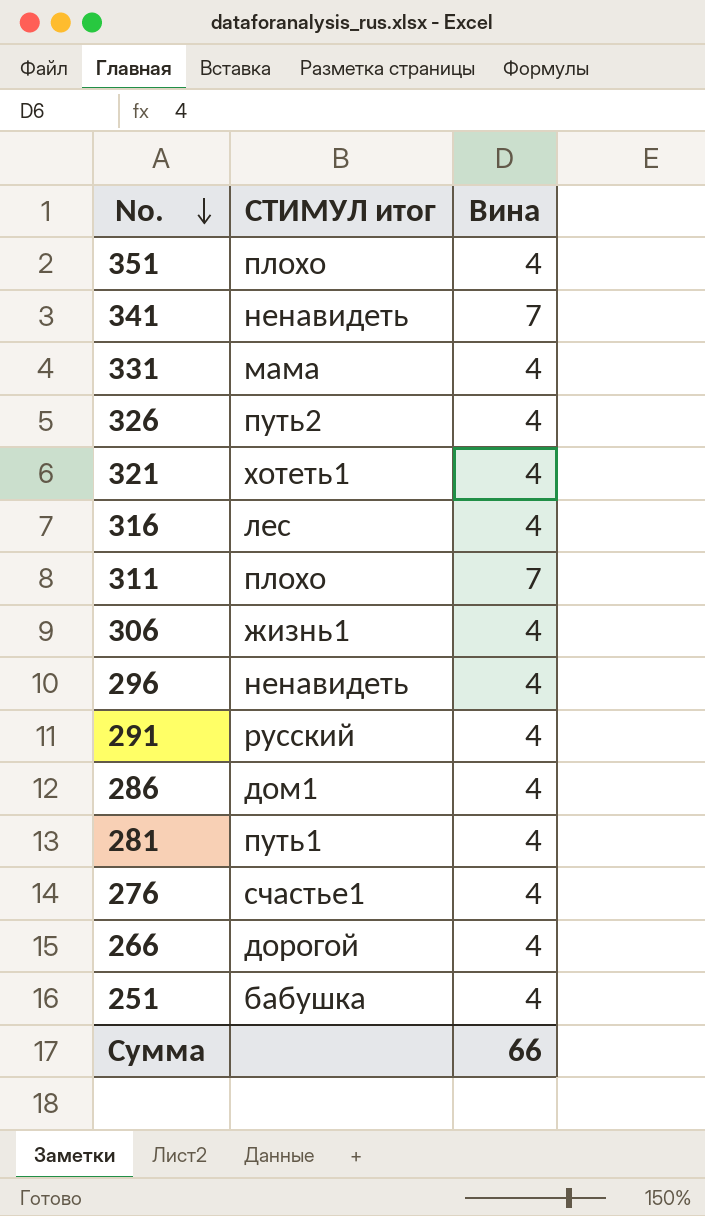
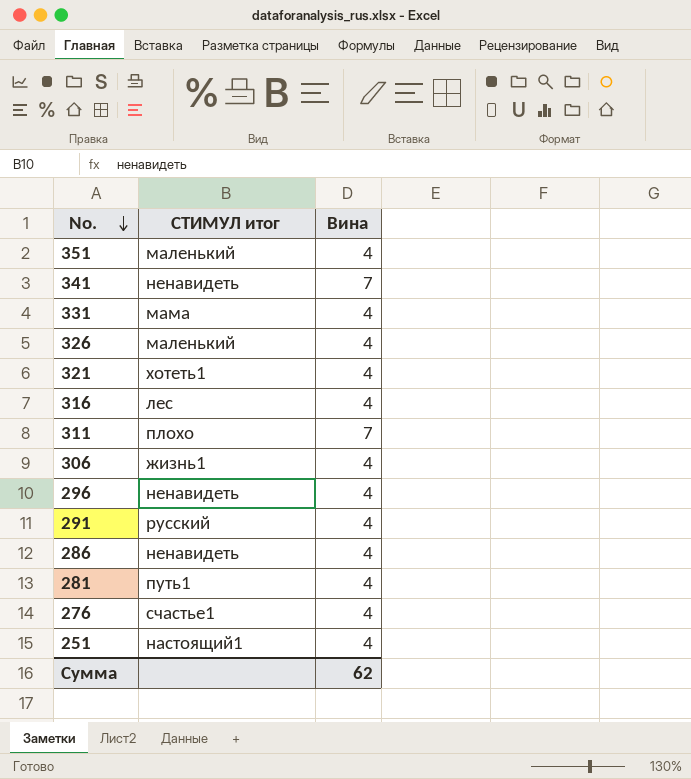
row 266: дорогой | 4 -> none
351 | СТИМУЛ итог: плохо -> маленький
326 | СТИМУЛ итог: путь2 -> маленький
286 | СТИМУЛ итог: дом1 -> ненавидеть
251 | СТИМУЛ итог: бабушка -> настоящий1
Сумма | Вина: 66 -> 62

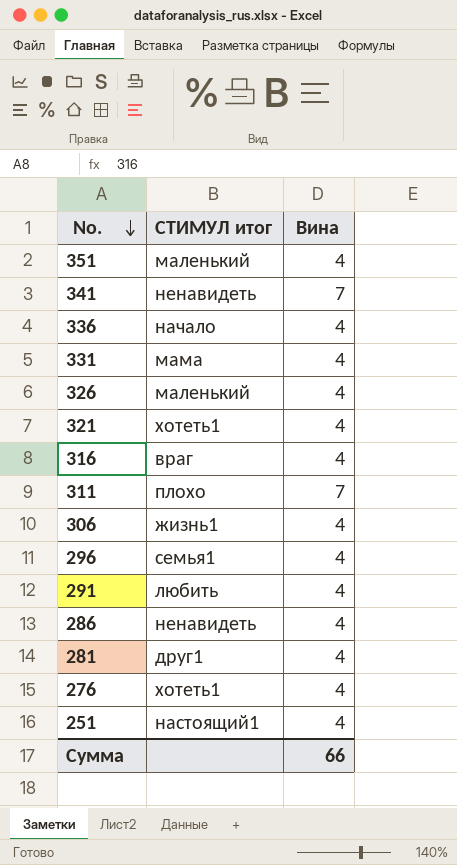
row 336: none -> начало | 4
316 | СТИМУЛ итог: лес -> враг
296 | СТИМУЛ итог: ненавидеть -> семья1
291 | СТИМУЛ итог: русский -> любить
281 | СТИМУЛ итог: путь1 -> друг1
276 | СТИМУЛ итог: счастье1 -> хотеть1
Сумма | Вина: 62 -> 66

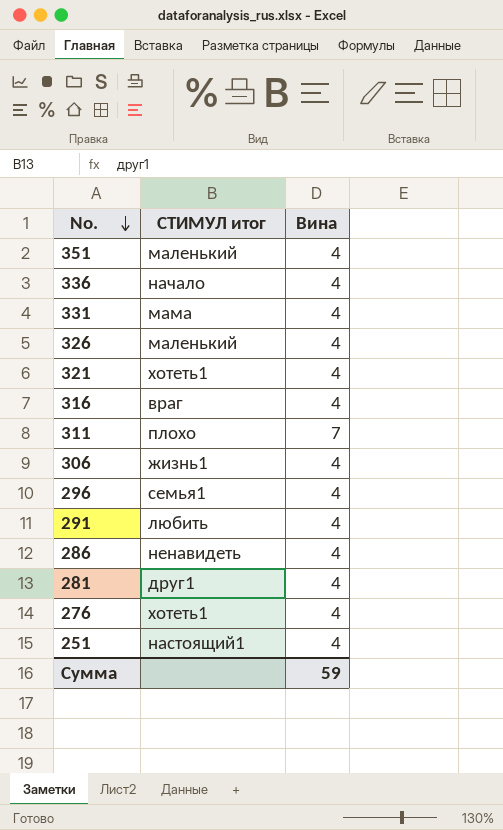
row 341: ненавидеть | 7 -> none
Сумма | Вина: 66 -> 59

